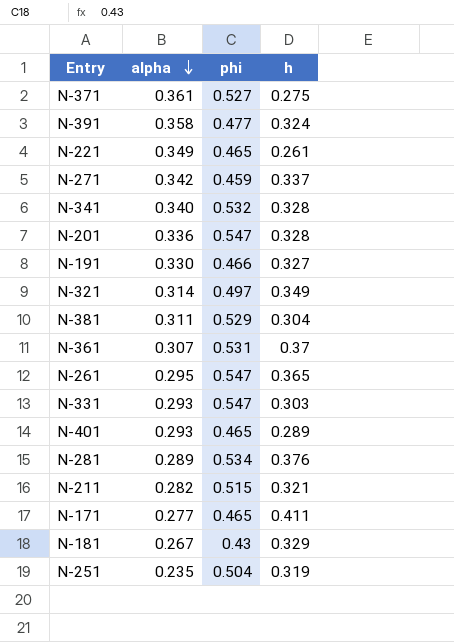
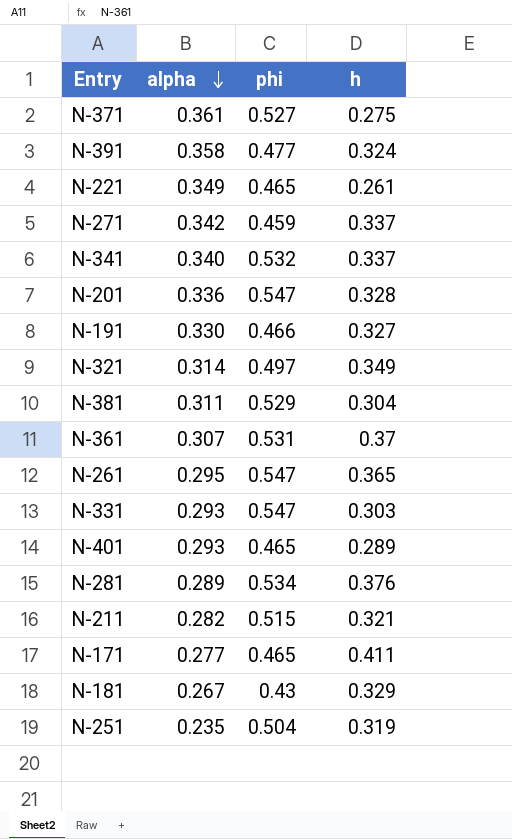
N-341 | h: 0.328 -> 0.337

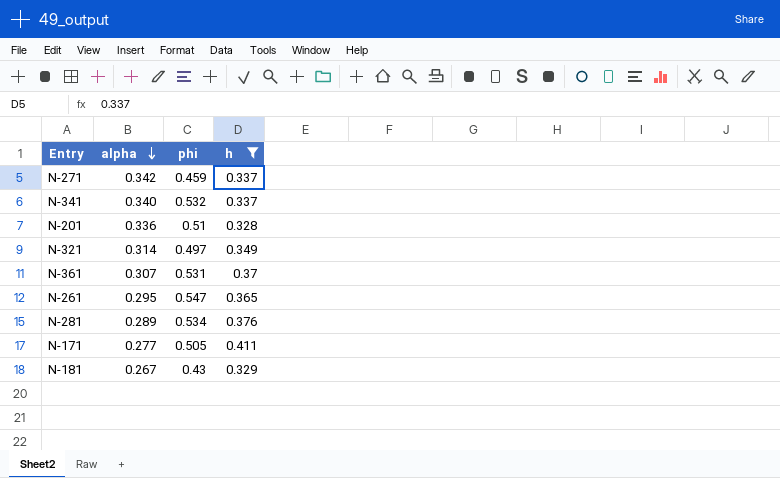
filter: none -> h >= 0.328
N-201 | phi: 0.547 -> 0.51
N-171 | phi: 0.465 -> 0.505

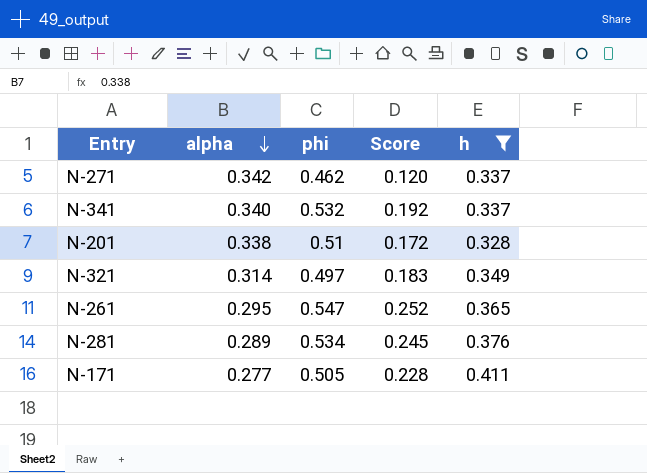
column Score | formula: none -> [phi] - [alpha]
row N-361: 0.307 | 0.531 | 0.37 -> none
row N-181: 0.267 | 0.43 | 0.329 -> none
N-271 | phi: 0.459 -> 0.462
N-201 | alpha: 0.336 -> 0.338

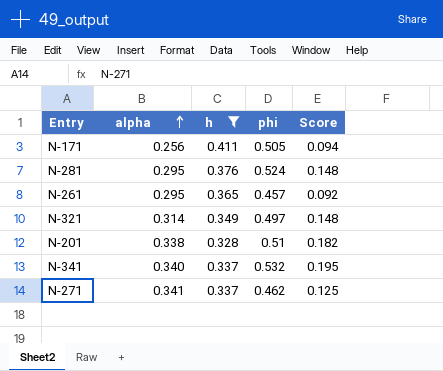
row order: alpha descending -> alpha ascending
column h | position: 5 -> 3
column Score | formula: [phi] - [alpha] -> [phi] - [h]
N-171 | alpha: 0.277 -> 0.256
N-281 | alpha: 0.289 -> 0.295
N-281 | phi: 0.534 -> 0.524
N-261 | phi: 0.547 -> 0.457
N-271 | alpha: 0.342 -> 0.341

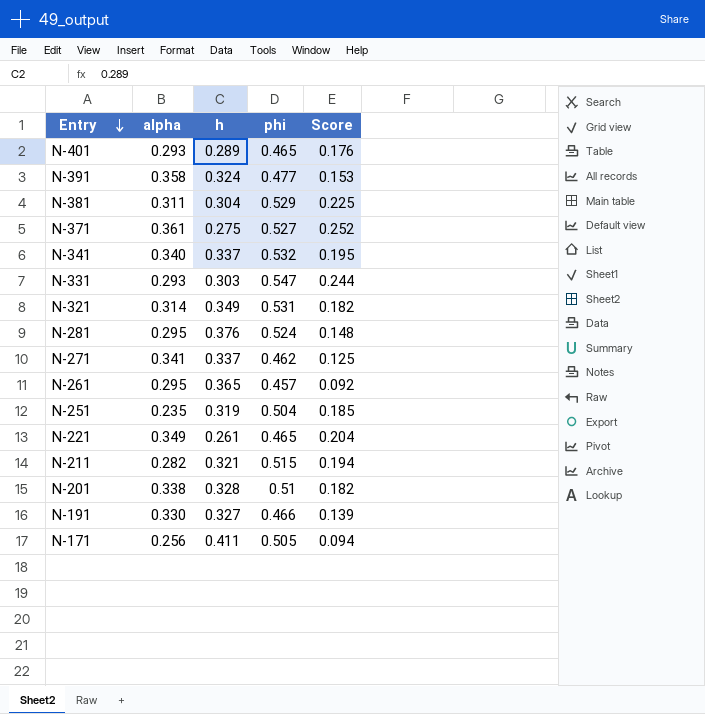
filter: h >= 0.328 -> none
row order: alpha ascending -> Entry descending
N-321 | phi: 0.497 -> 0.531
N-321 | Score: 0.148 -> 0.182

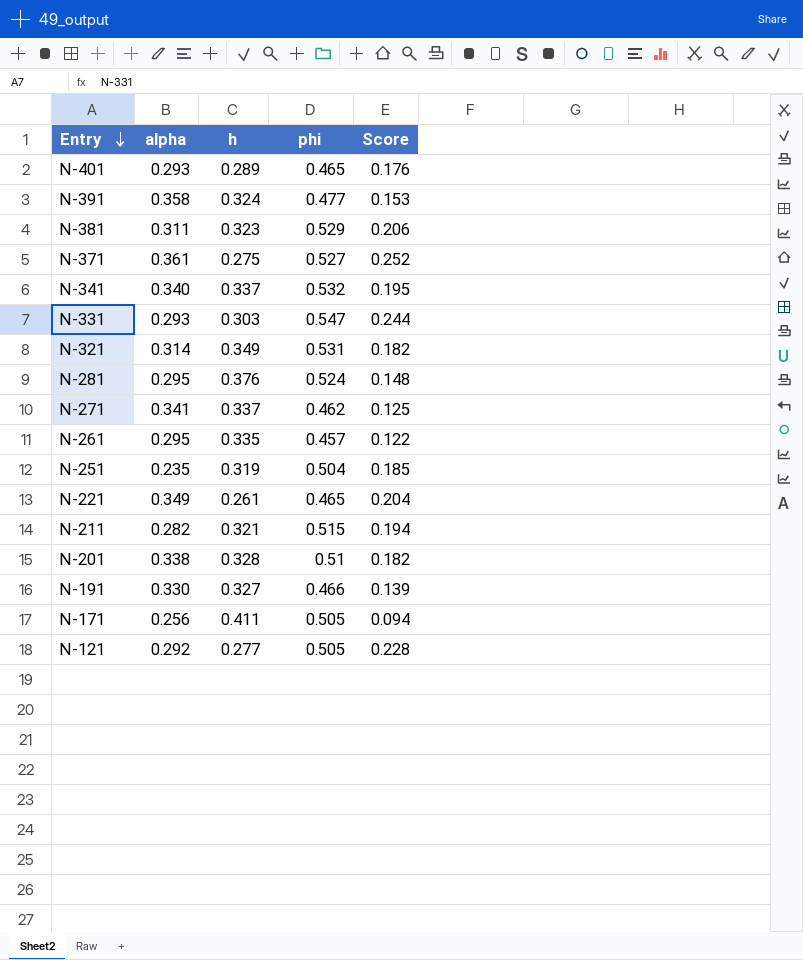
N-381 | h: 0.304 -> 0.323
N-381 | Score: 0.225 -> 0.206
N-261 | h: 0.365 -> 0.335
N-261 | Score: 0.092 -> 0.122
row N-121: none -> 0.292 | 0.277 | 0.505 | 0.228

